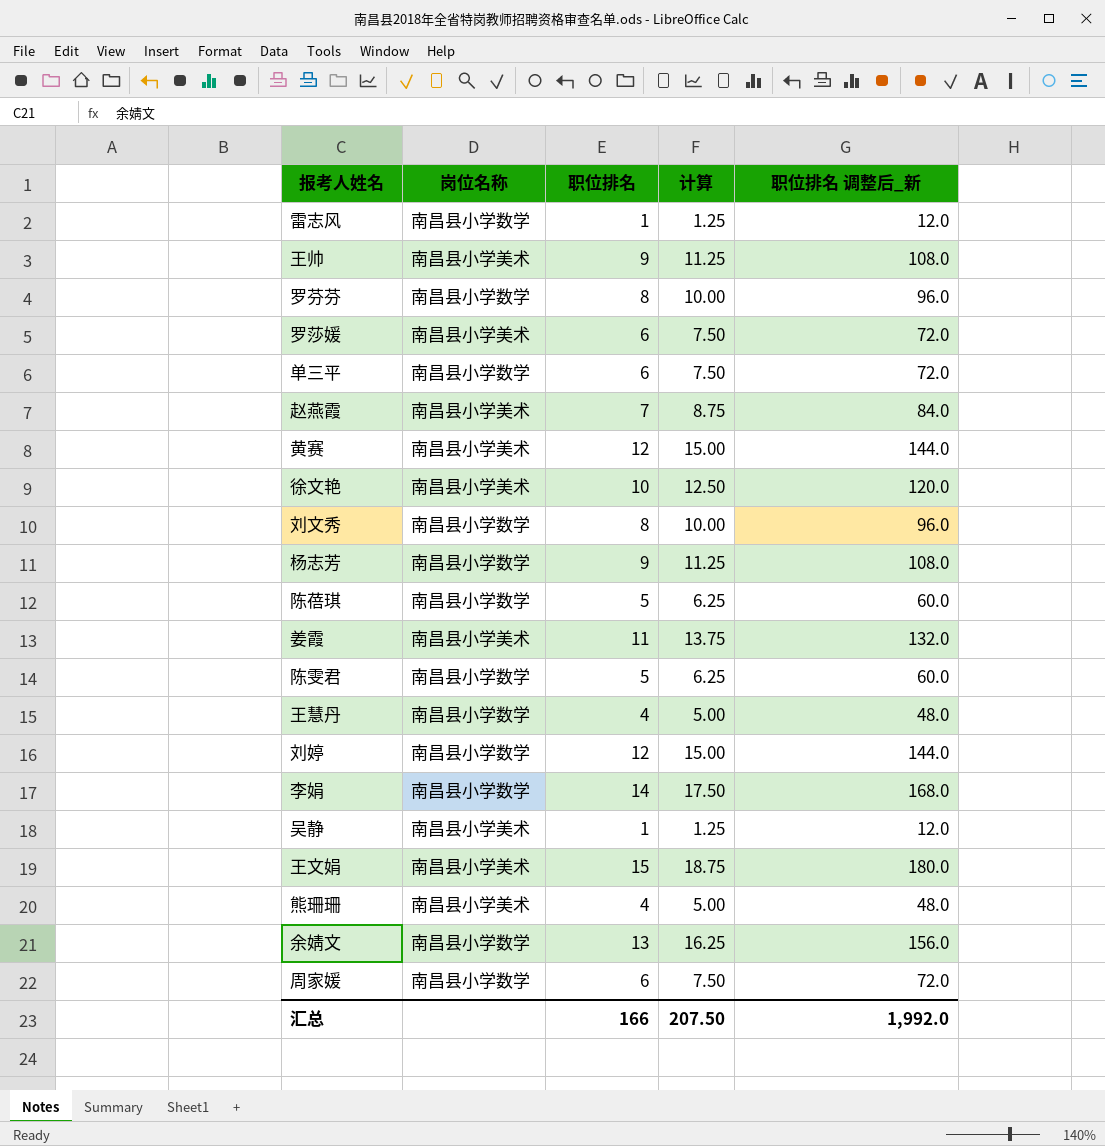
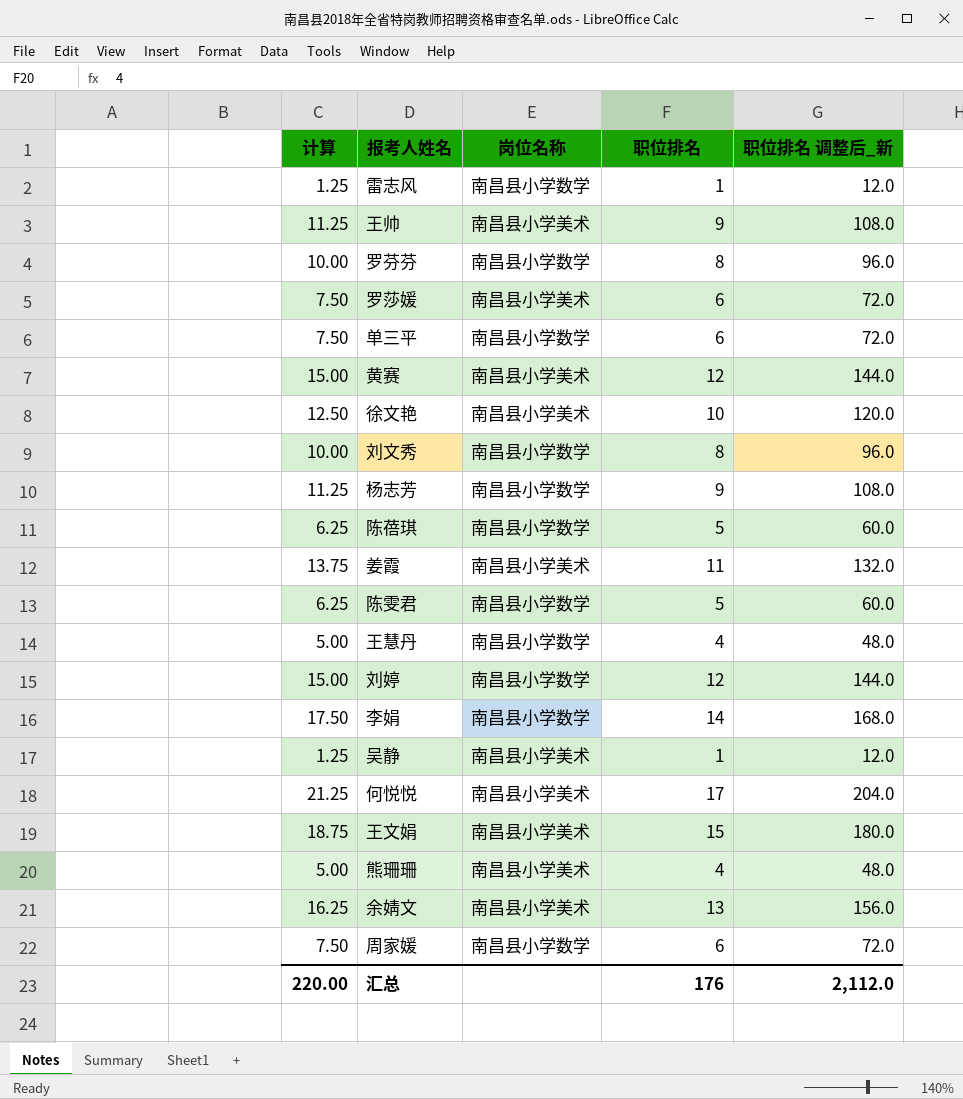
column 计算 | position: 4 -> 1
row 赵燕霞: 南昌县小学美术 | 7 | 8.75 | 84.0 -> none
row 何悦悦: none -> 21.25 | 南昌县小学美术 | 17 | 204.0
余婧文 | 岗位名称: 南昌县小学数学 -> 南昌县小学美术
汇总 | 计算: 207.50 -> 220.00
汇总 | 职位排名: 166 -> 176
汇总 | 职位排名 调整后_新: 1,992.0 -> 2,112.0

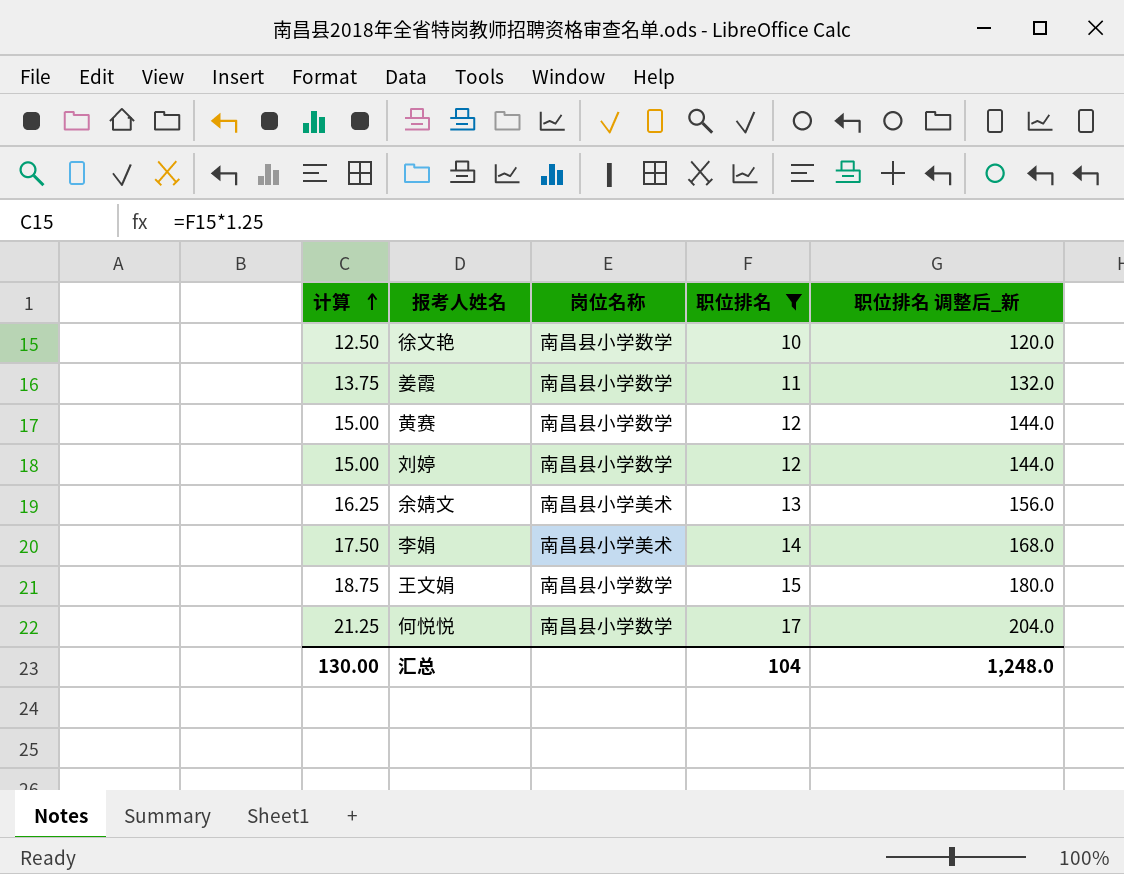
filter: none -> 职位排名 >= 10
row order: none -> 计算 ascending
徐文艳 | 岗位名称: 南昌县小学美术 -> 南昌县小学数学
姜霞 | 岗位名称: 南昌县小学美术 -> 南昌县小学数学
黄赛 | 岗位名称: 南昌县小学美术 -> 南昌县小学数学
李娟 | 岗位名称: 南昌县小学数学 -> 南昌县小学美术
王文娟 | 岗位名称: 南昌县小学美术 -> 南昌县小学数学
何悦悦 | 岗位名称: 南昌县小学美术 -> 南昌县小学数学
汇总 | 计算: 220.00 -> 130.00
汇总 | 职位排名: 176 -> 104
汇总 | 职位排名 调整后_新: 2,112.0 -> 1,248.0

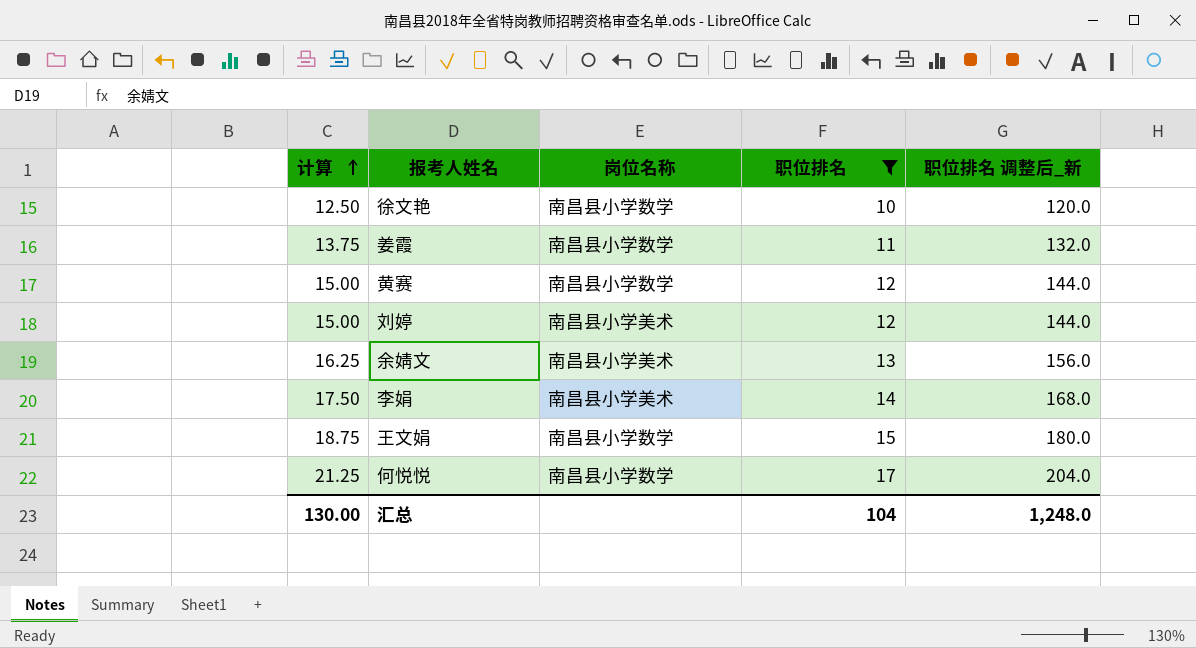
刘婷 | 岗位名称: 南昌县小学数学 -> 南昌县小学美术

